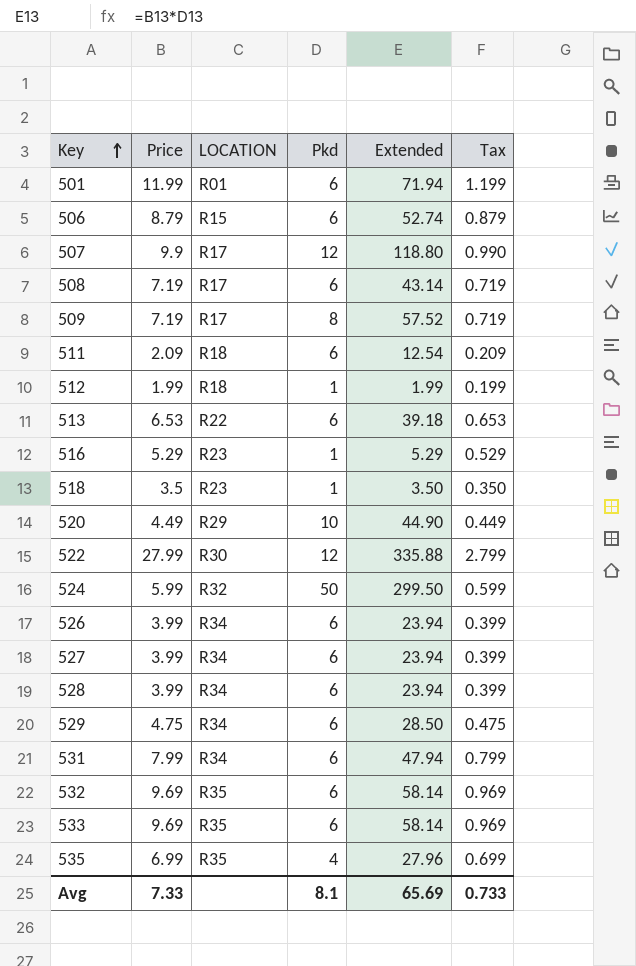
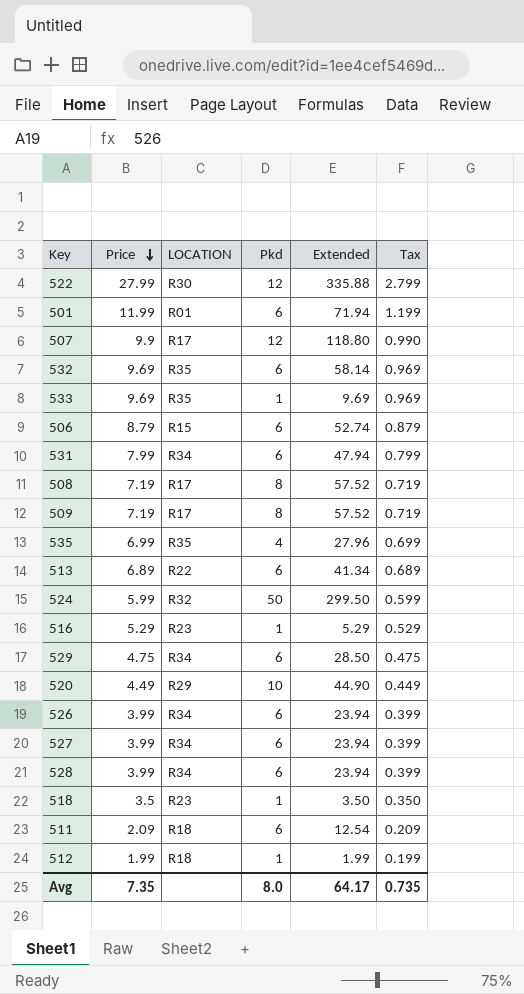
row order: Key ascending -> Price descending
533 | Pkd: 6 -> 1
533 | Extended: 58.14 -> 9.69
508 | Pkd: 6 -> 8
508 | Extended: 43.14 -> 57.52
513 | Price: 6.53 -> 6.89
513 | Extended: 39.18 -> 41.34
513 | Tax: 0.653 -> 0.689
Avg | Price: 7.33 -> 7.35
Avg | Pkd: 8.1 -> 8.0
Avg | Extended: 65.69 -> 64.17
Avg | Tax: 0.733 -> 0.735

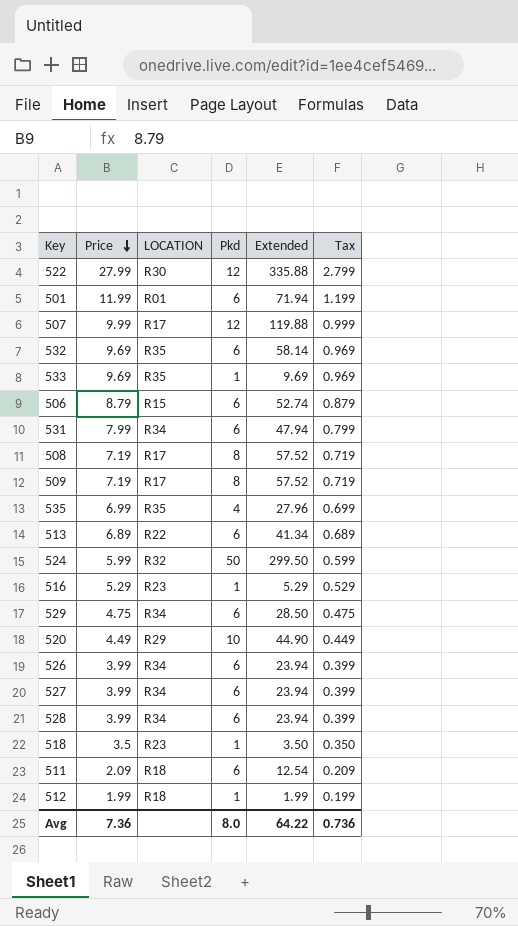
507 | Price: 9.9 -> 9.99
507 | Extended: 118.80 -> 119.88
507 | Tax: 0.990 -> 0.999
Avg | Price: 7.35 -> 7.36
Avg | Extended: 64.17 -> 64.22
Avg | Tax: 0.735 -> 0.736

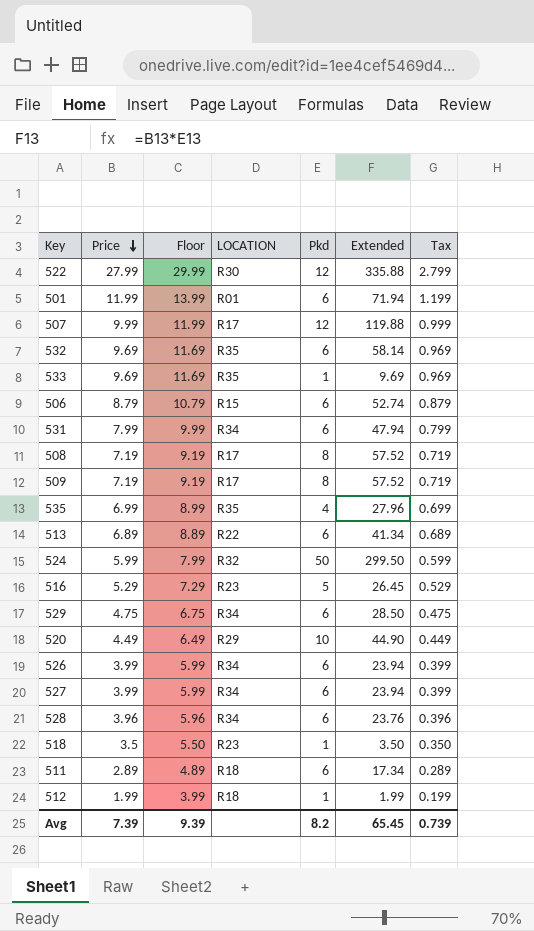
column Floor | formula: none -> [Price] + 2
516 | Pkd: 1 -> 5
516 | Extended: 5.29 -> 26.45
528 | Price: 3.99 -> 3.96
528 | Extended: 23.94 -> 23.76
528 | Tax: 0.399 -> 0.396
511 | Price: 2.09 -> 2.89
511 | Extended: 12.54 -> 17.34
511 | Tax: 0.209 -> 0.289
Avg | Price: 7.36 -> 7.39
Avg | Pkd: 8.0 -> 8.2
Avg | Extended: 64.22 -> 65.45
Avg | Tax: 0.736 -> 0.739

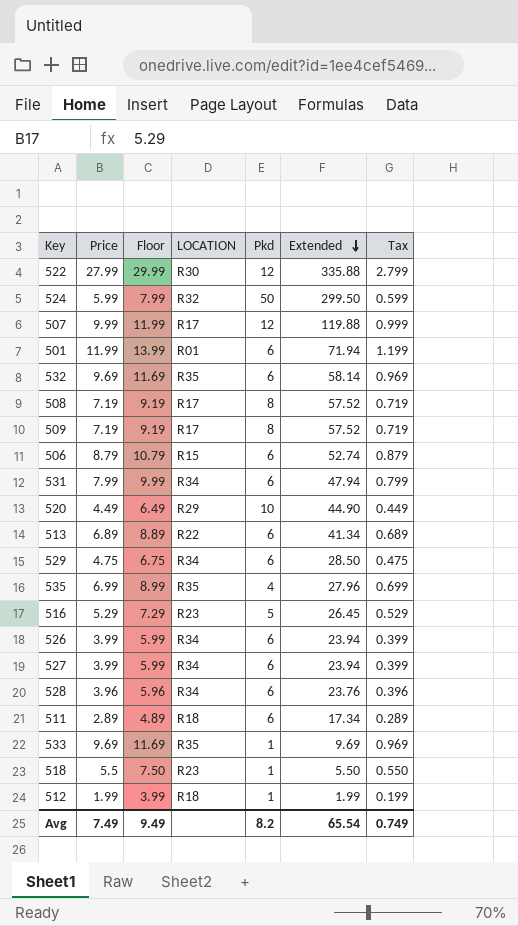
row order: Price descending -> Extended descending
518 | Price: 3.5 -> 5.5
518 | Floor: 5.50 -> 7.50
518 | Extended: 3.50 -> 5.50
518 | Tax: 0.350 -> 0.550
Avg | Price: 7.39 -> 7.49
Avg | Floor: 9.39 -> 9.49
Avg | Extended: 65.45 -> 65.54
Avg | Tax: 0.739 -> 0.749

